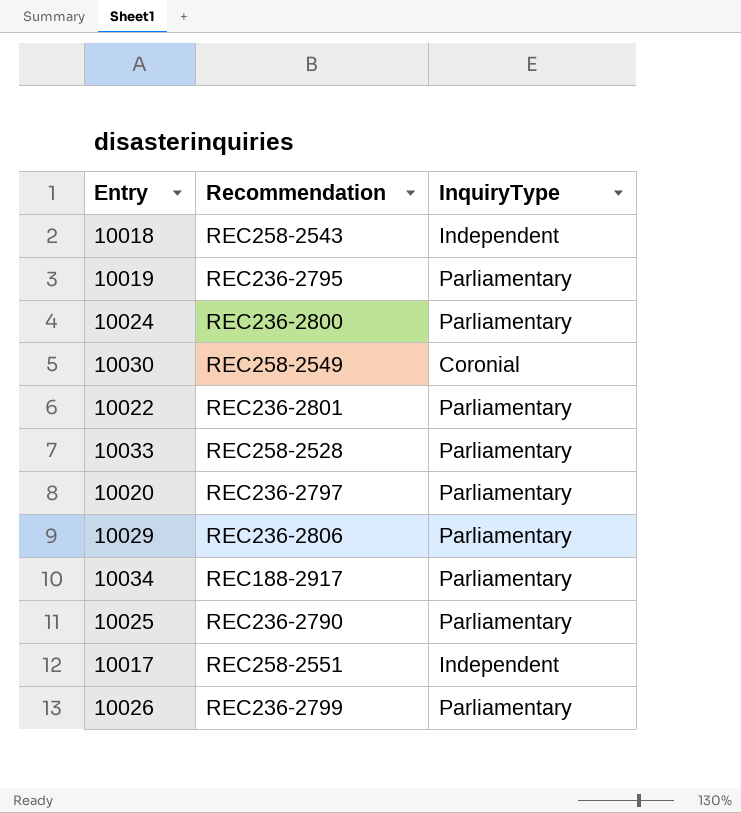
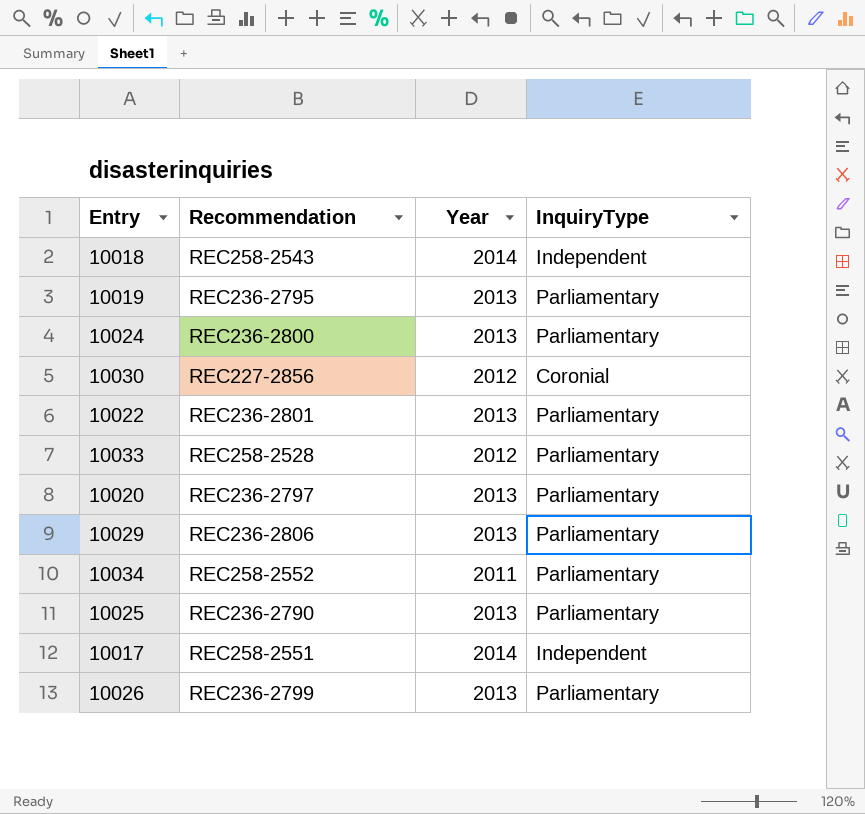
column Year | position: none -> 3
10030 | Recommendation: REC258-2549 -> REC227-2856
10034 | Recommendation: REC188-2917 -> REC258-2552

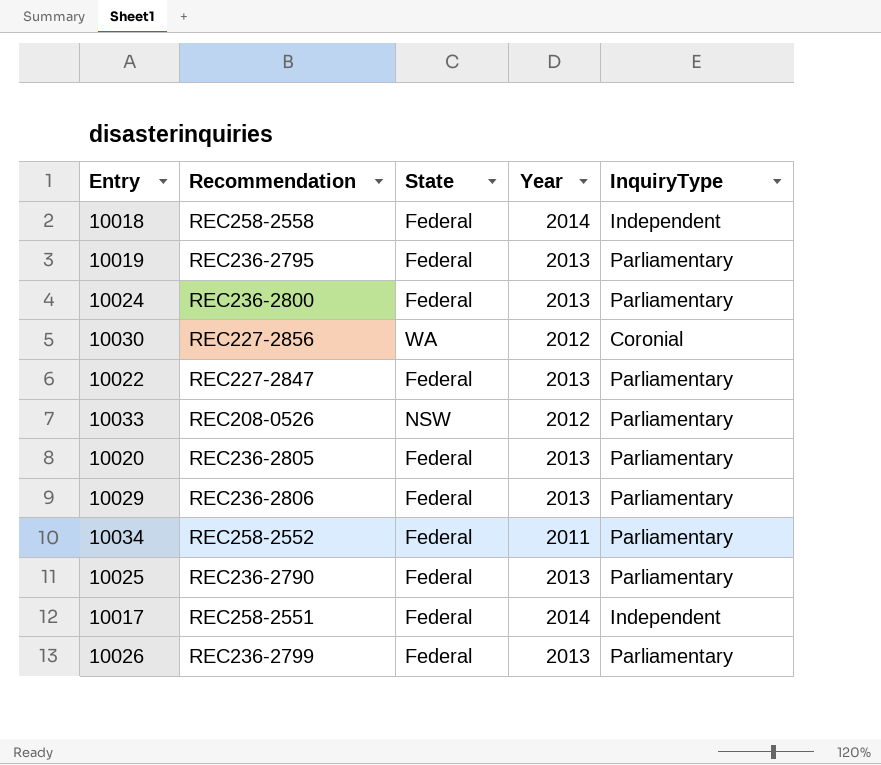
column State | position: none -> 3
10018 | Recommendation: REC258-2543 -> REC258-2558
10022 | Recommendation: REC236-2801 -> REC227-2847
10033 | Recommendation: REC258-2528 -> REC208-0526
10020 | Recommendation: REC236-2797 -> REC236-2805

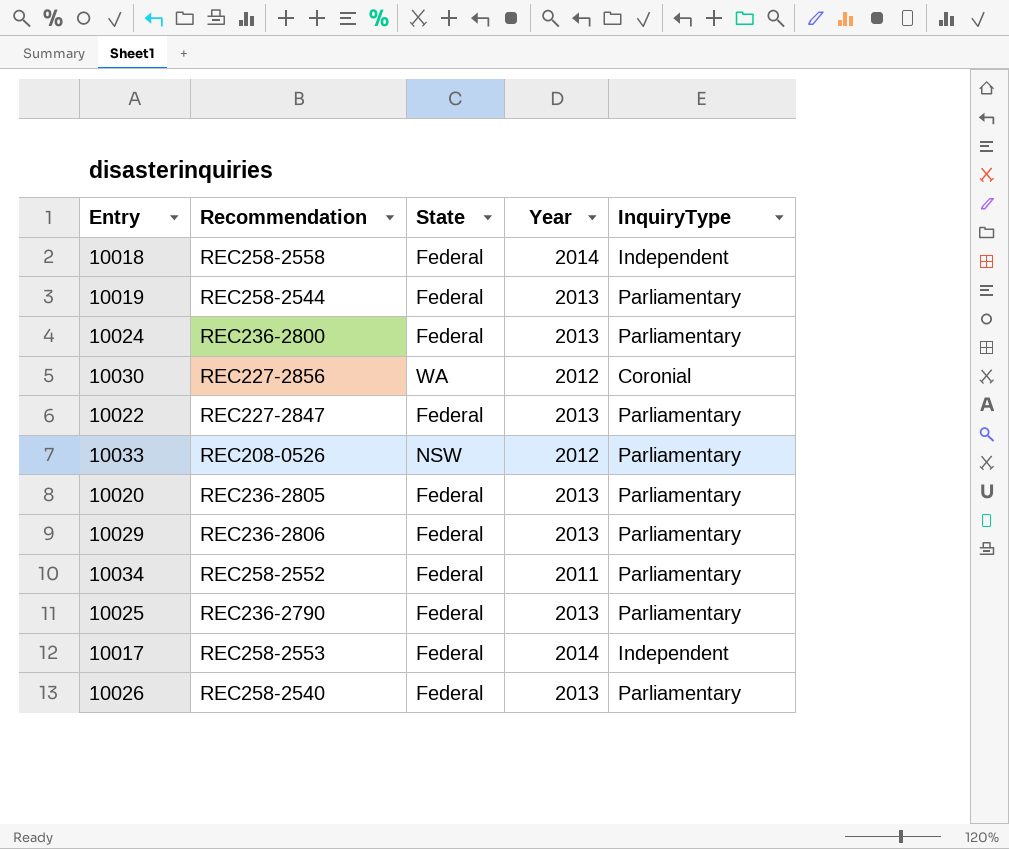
10019 | Recommendation: REC236-2795 -> REC258-2544
10017 | Recommendation: REC258-2551 -> REC258-2553
10026 | Recommendation: REC236-2799 -> REC258-2540

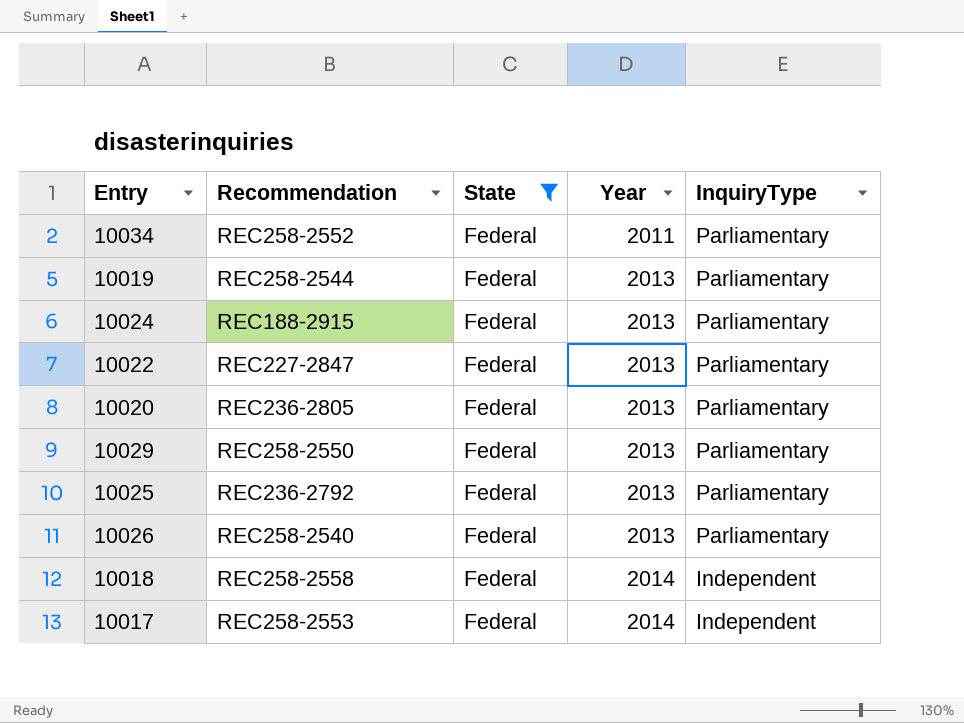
filter: none -> State = Federal
row order: none -> Year ascending
10024 | Recommendation: REC236-2800 -> REC188-2915
10029 | Recommendation: REC236-2806 -> REC258-2550
10025 | Recommendation: REC236-2790 -> REC236-2792

